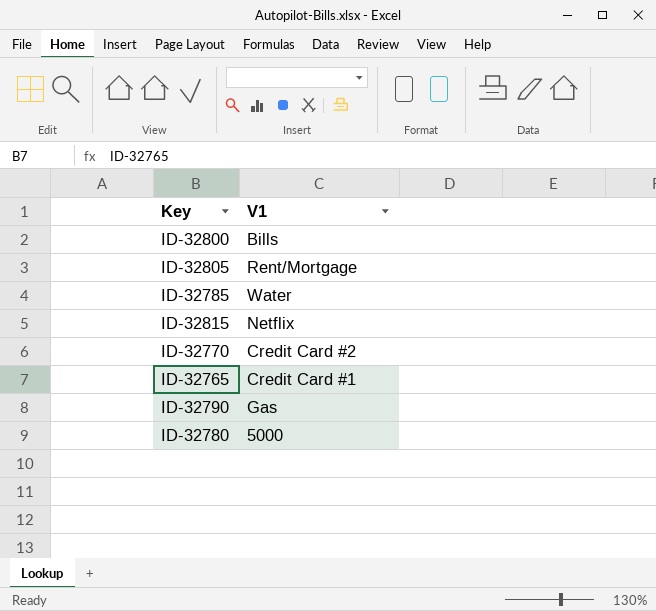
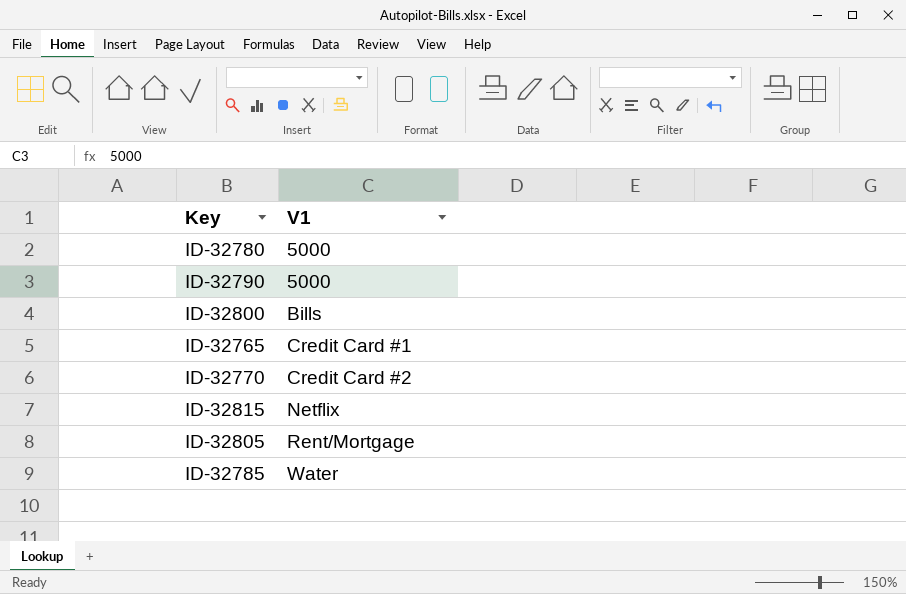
row order: none -> V1 ascending
ID-32790 | V1: Gas -> 5000

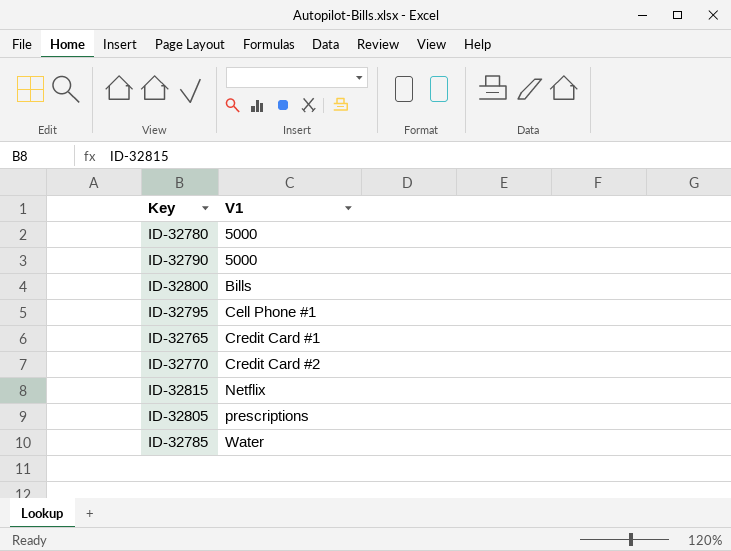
row ID-32795: none -> Cell Phone #1
ID-32805 | V1: Rent/Mortgage -> prescriptions

